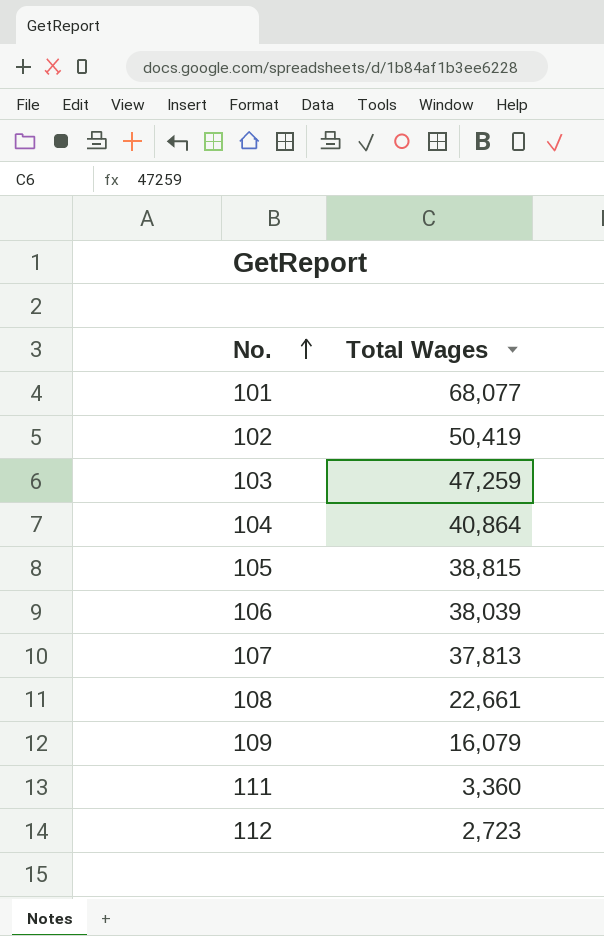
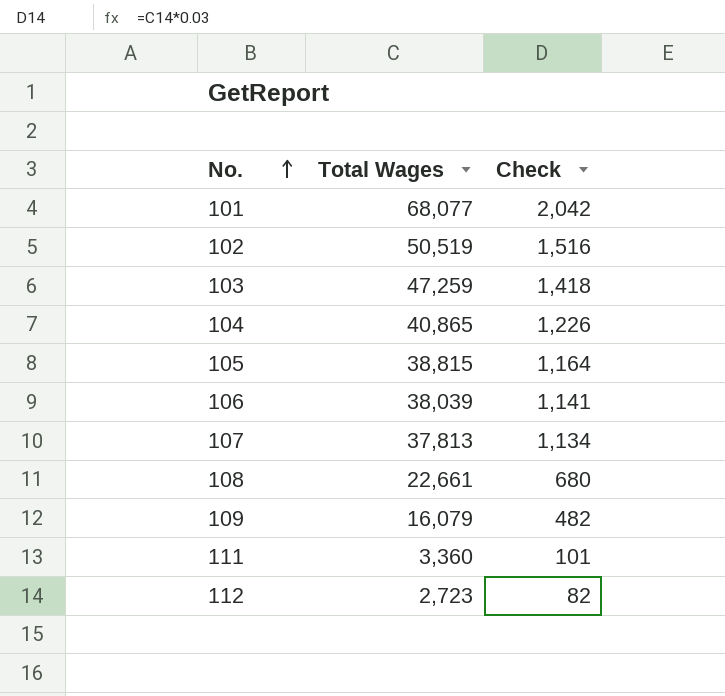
column Check | formula: none -> [Total Wages] * 0.03
102 | Total Wages: 50,419 -> 50,519
104 | Total Wages: 40,864 -> 40,865

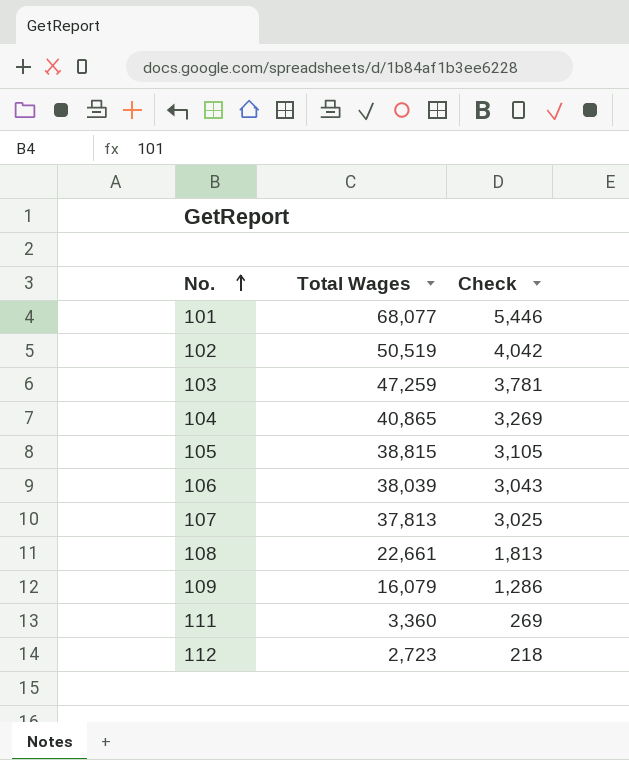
column Check | formula: [Total Wages] * 0.03 -> [Total Wages] * 0.08

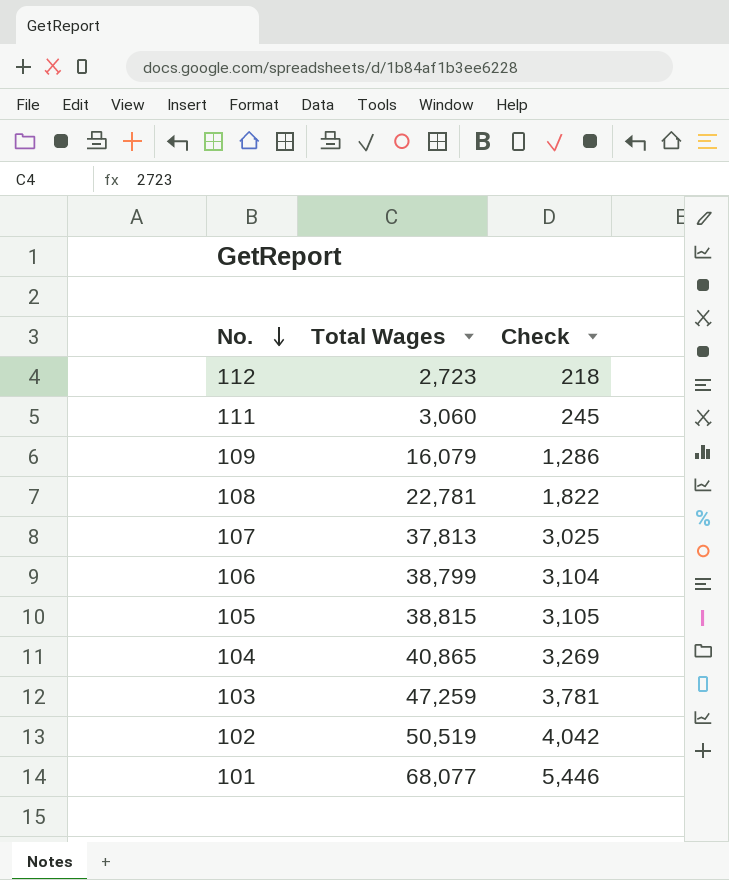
row order: No. ascending -> No. descending
111 | Total Wages: 3,360 -> 3,060
111 | Check: 269 -> 245
108 | Total Wages: 22,661 -> 22,781
108 | Check: 1,813 -> 1,822
106 | Total Wages: 38,039 -> 38,799
106 | Check: 3,043 -> 3,104

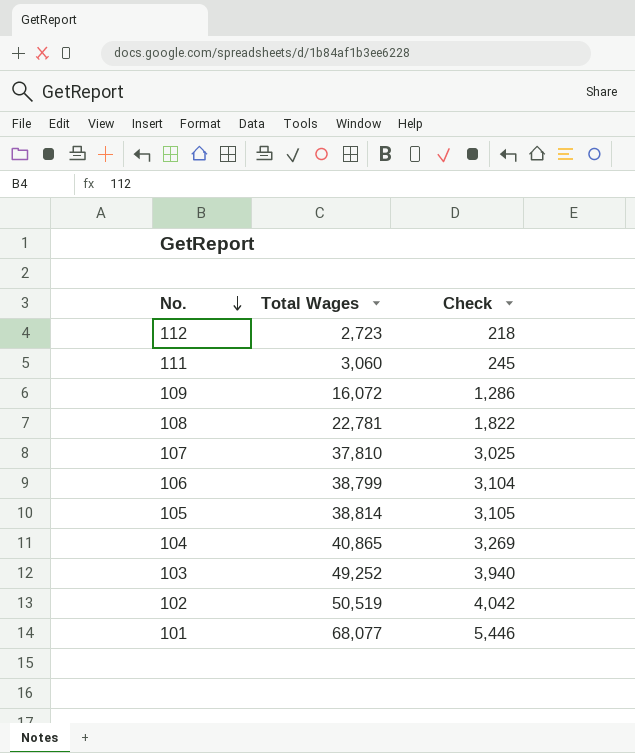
109 | Total Wages: 16,079 -> 16,072
107 | Total Wages: 37,813 -> 37,810
105 | Total Wages: 38,815 -> 38,814
103 | Total Wages: 47,259 -> 49,252
103 | Check: 3,781 -> 3,940

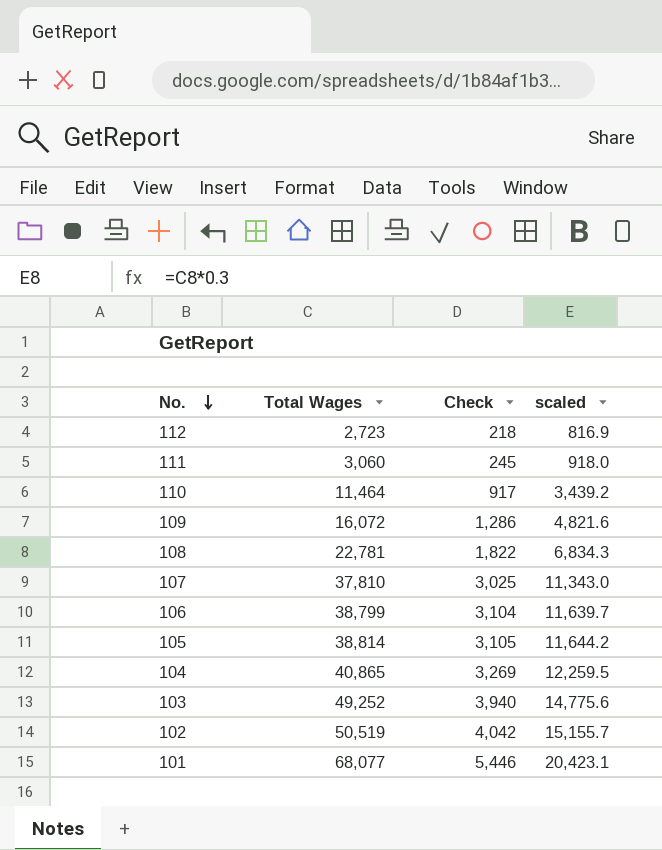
column scaled | formula: none -> [Total Wages] * 0.3
row 110: none -> 11,464 | 917 | 3,439.2

